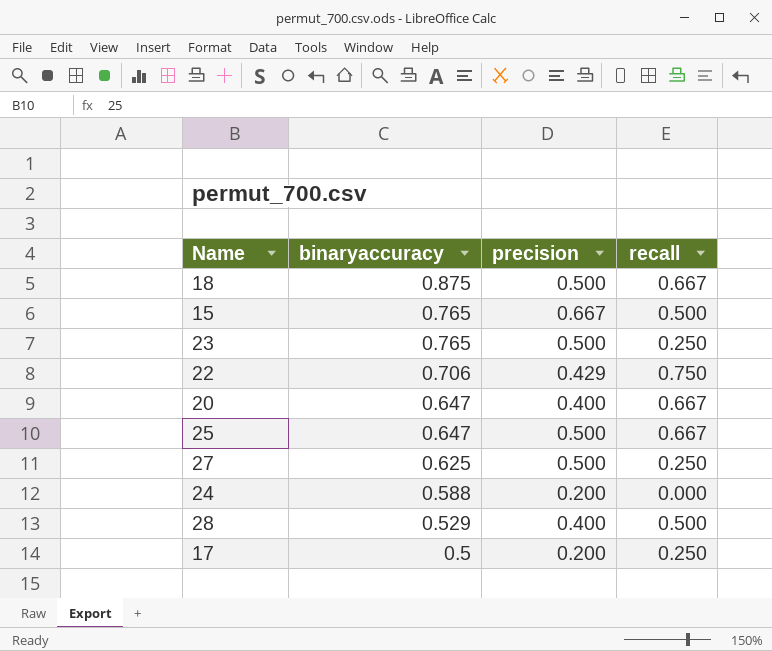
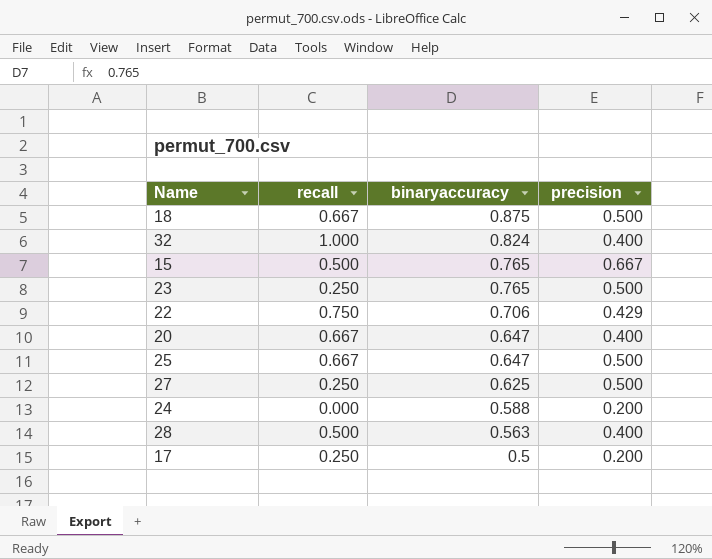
column recall | position: 4 -> 2
row 32: none -> 1.000 | 0.824 | 0.400
28 | binaryaccuracy: 0.529 -> 0.563

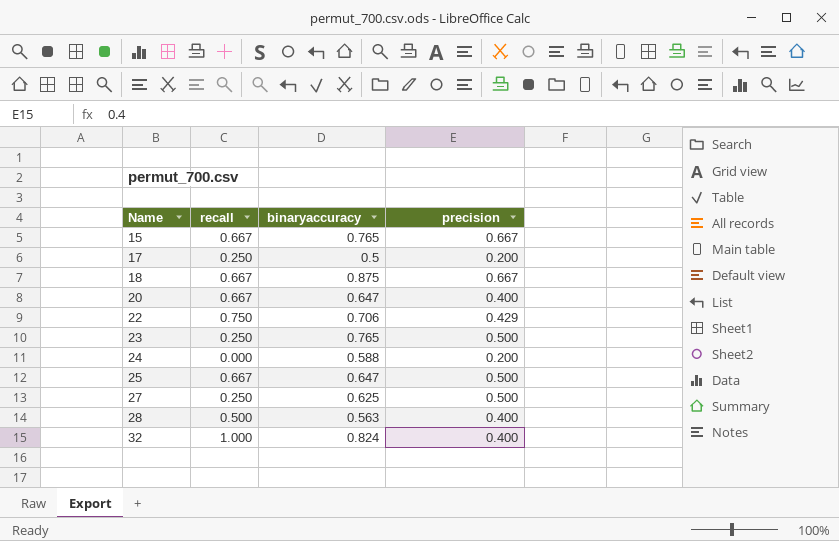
row order: binaryaccuracy descending -> Name ascending
15 | recall: 0.500 -> 0.667
18 | precision: 0.500 -> 0.667

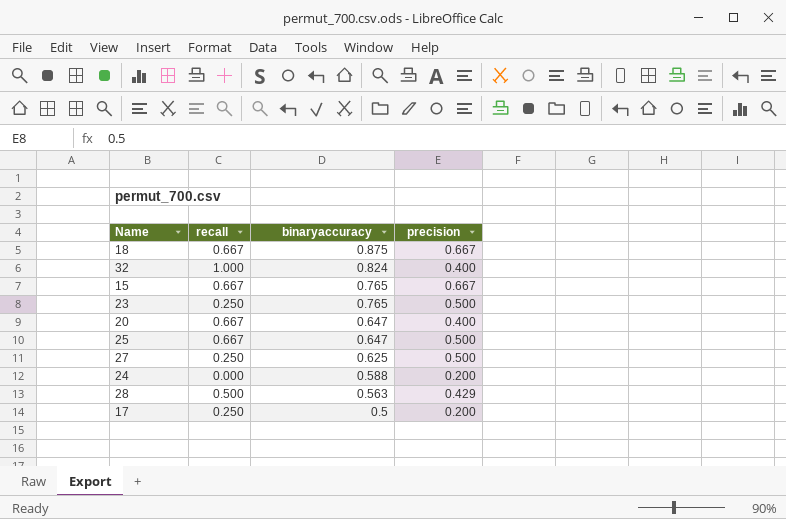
row order: Name ascending -> binaryaccuracy descending
row 22: 0.750 | 0.706 | 0.429 -> none
28 | precision: 0.400 -> 0.429

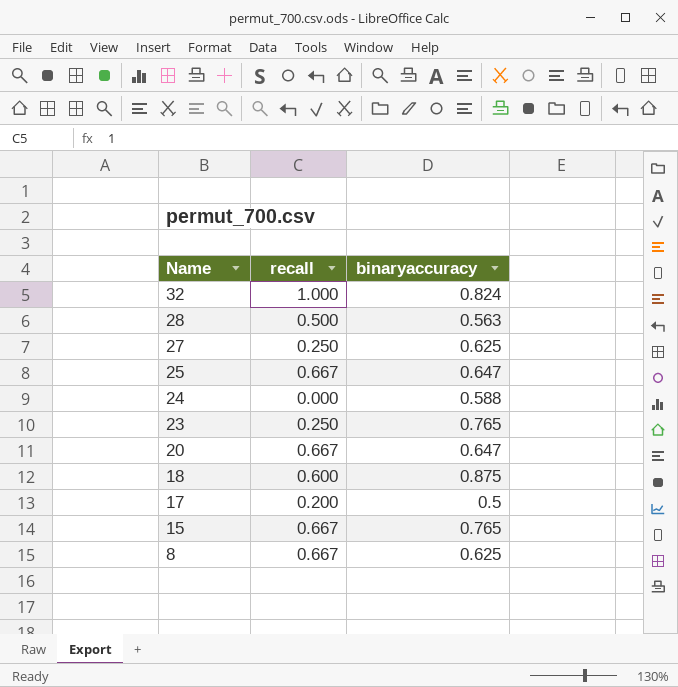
row order: binaryaccuracy descending -> Name descending
column precision | position: 4 -> none
18 | recall: 0.667 -> 0.600
17 | recall: 0.250 -> 0.200
row 8: none -> 0.667 | 0.625

